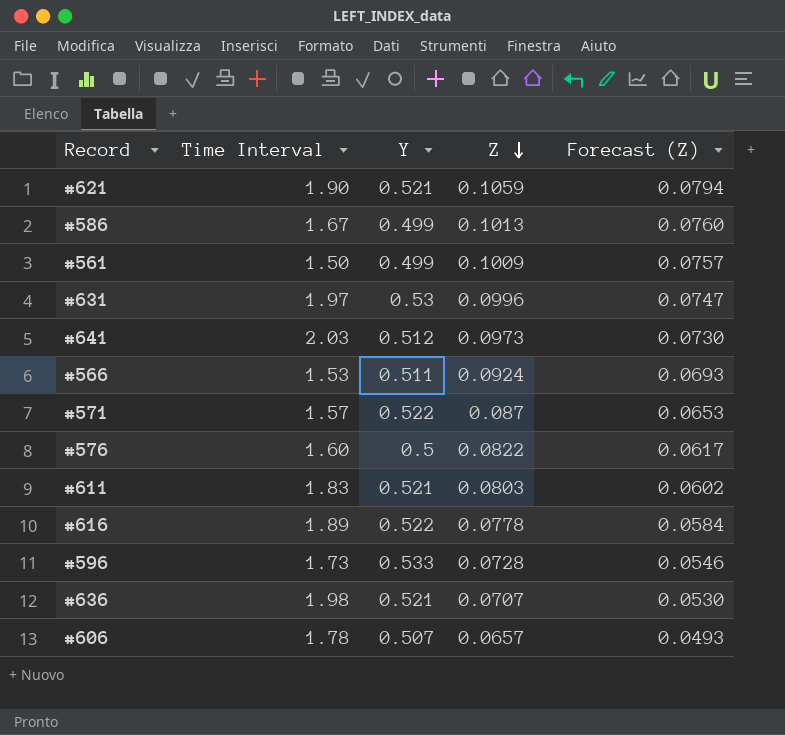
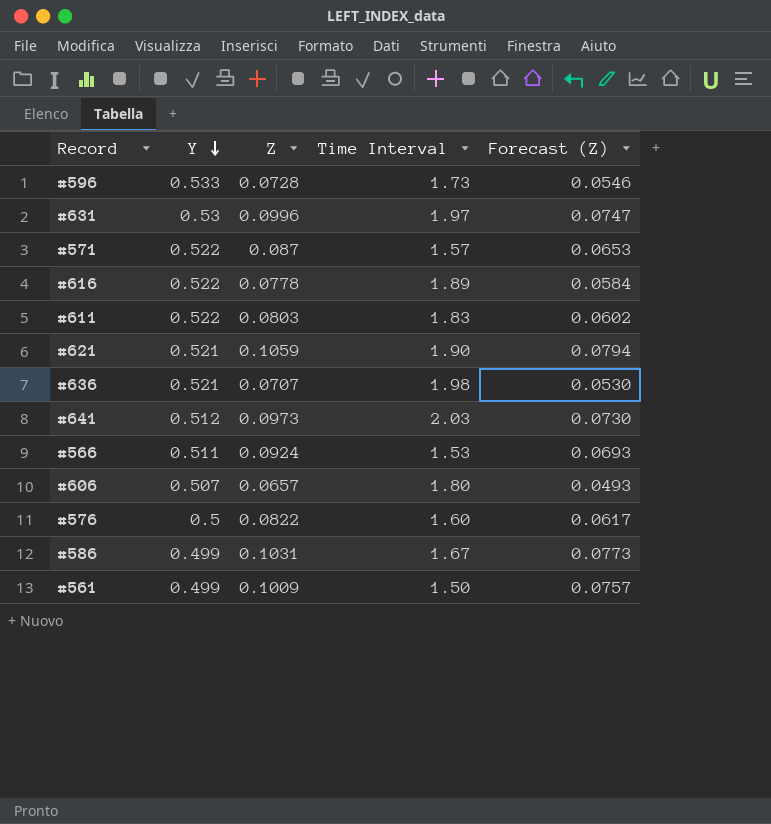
row order: Z descending -> Y descending
column Time Interval | position: 2 -> 4
#611 | Y: 0.521 -> 0.522
#606 | Time Interval: 1.78 -> 1.80
#586 | Z: 0.1013 -> 0.1031
#586 | Forecast (Z): 0.0760 -> 0.0773

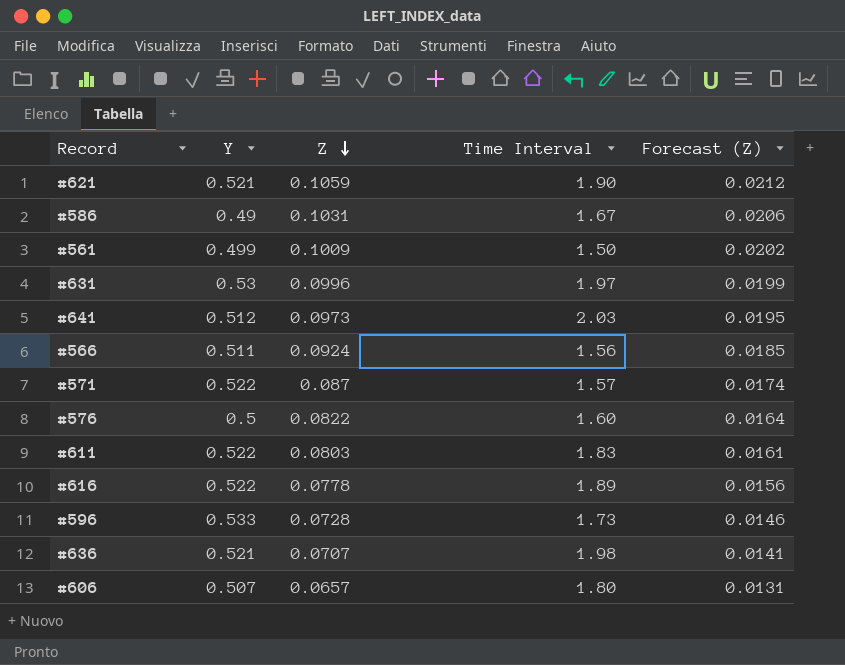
row order: Y descending -> Z descending
column Forecast (Z) | formula: [Z] * 0.75 -> [Z] * 0.2
#586 | Y: 0.499 -> 0.49
#566 | Time Interval: 1.53 -> 1.56

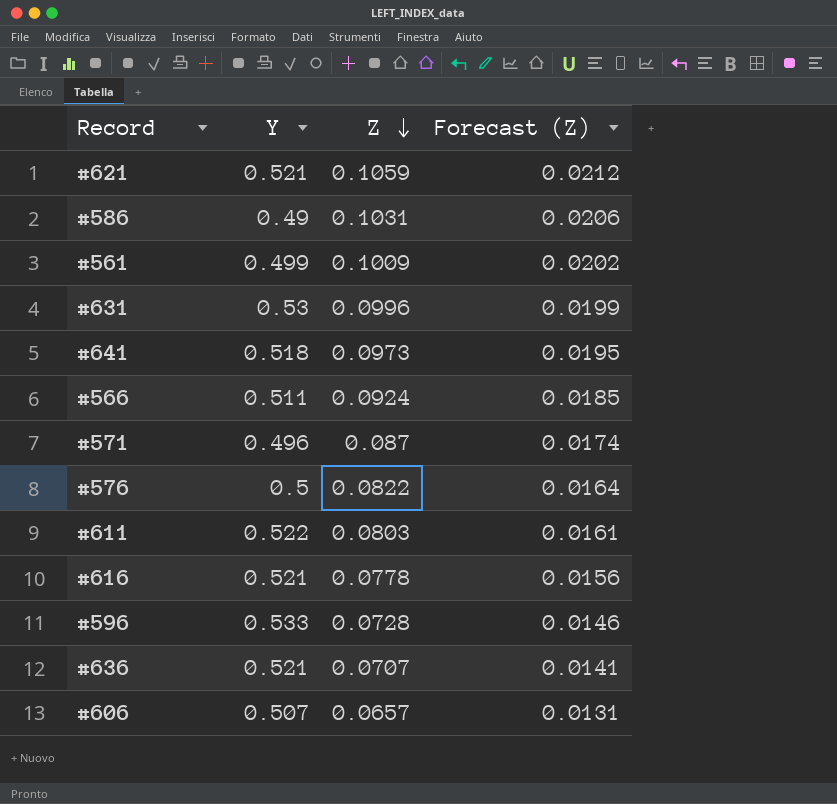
column Time Interval | position: 4 -> none
#641 | Y: 0.512 -> 0.518
#571 | Y: 0.522 -> 0.496
#616 | Y: 0.522 -> 0.521

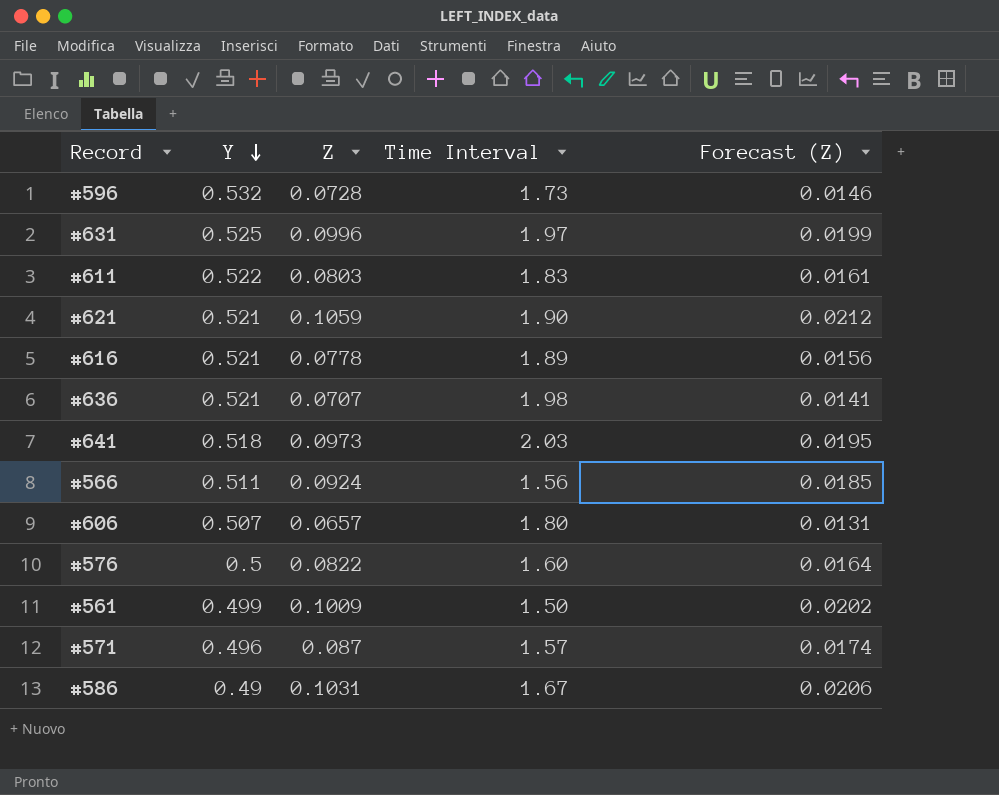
row order: Z descending -> Y descending
column Time Interval | position: none -> 4
#596 | Y: 0.533 -> 0.532
#631 | Y: 0.53 -> 0.525

